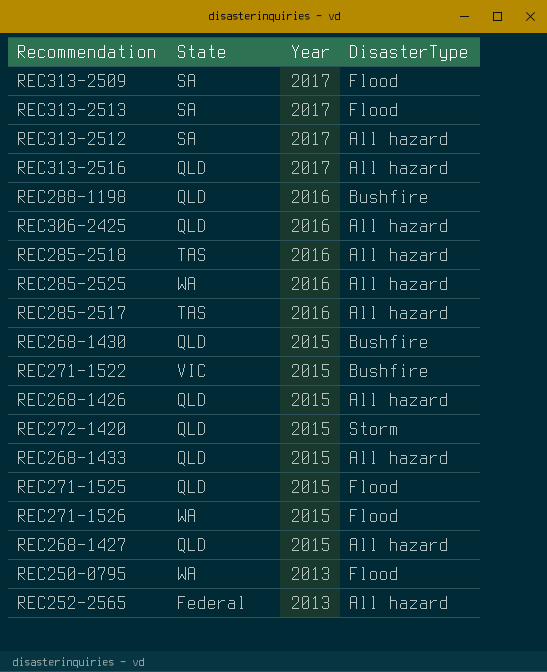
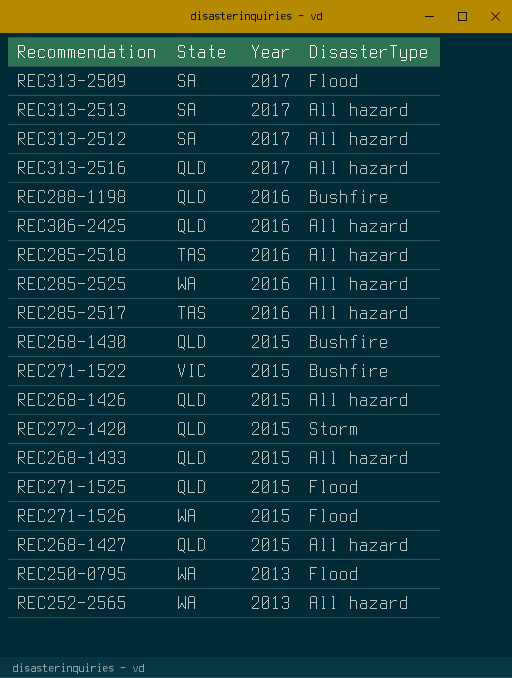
REC313-2513 | DisasterType: Flood -> All hazard
REC252-2565 | State: Federal -> WA

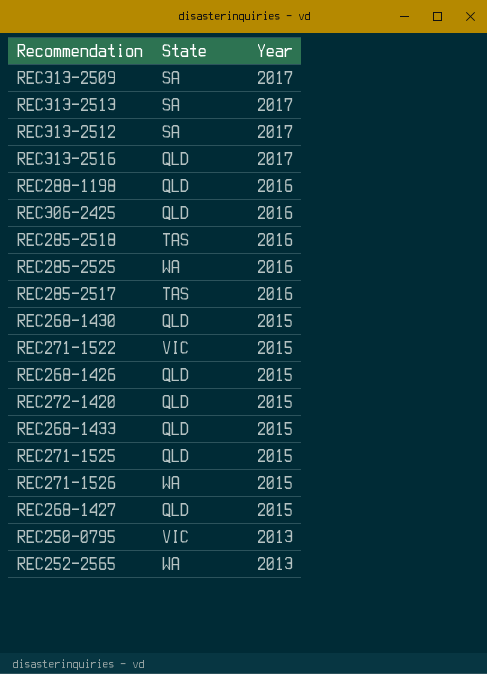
column DisasterType | position: 4 -> none
REC250-0795 | State: WA -> VIC

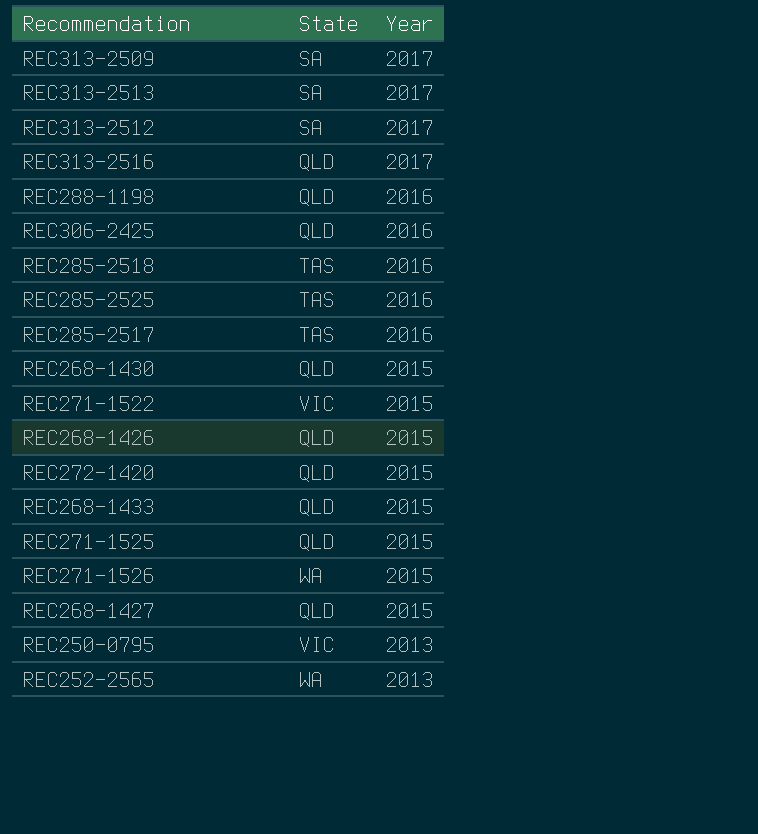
REC285-2525 | State: WA -> TAS

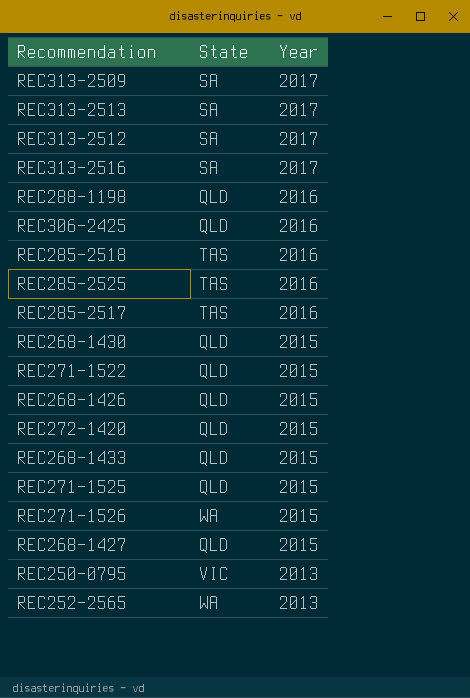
REC313-2516 | State: QLD -> SA
REC271-1522 | State: VIC -> QLD

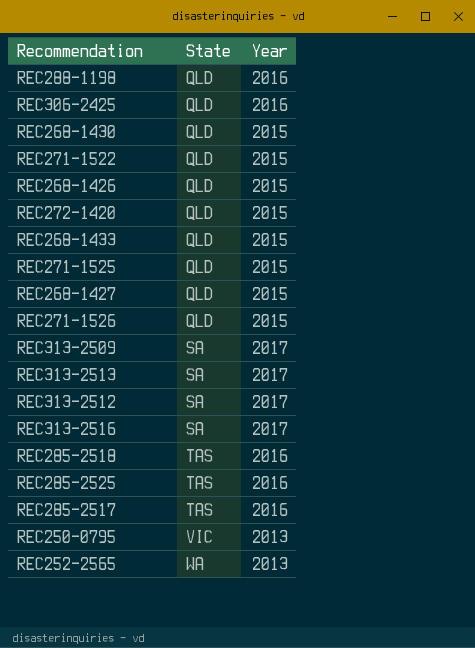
row order: Year descending -> State ascending
REC271-1526 | State: WA -> QLD

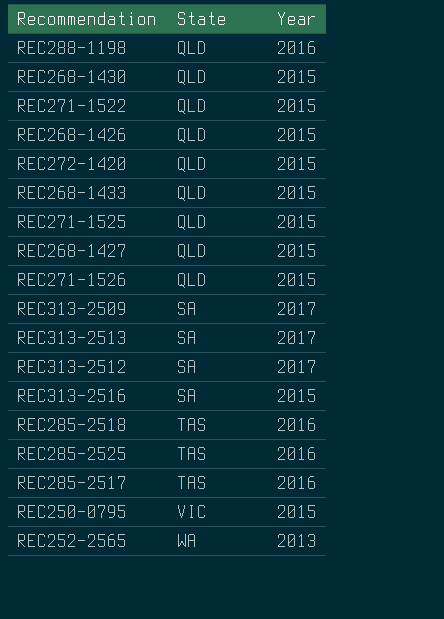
row REC306-2425: QLD | 2016 -> none
REC313-2516 | Year: 2017 -> 2015
REC250-0795 | Year: 2013 -> 2015

